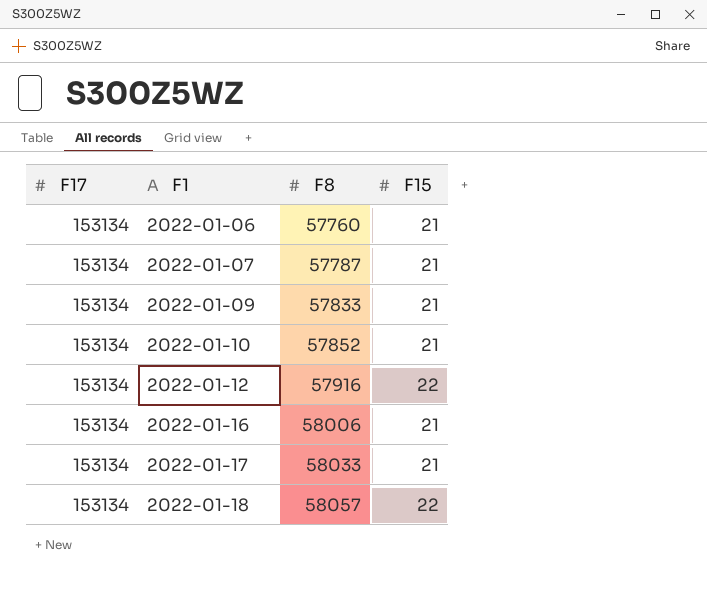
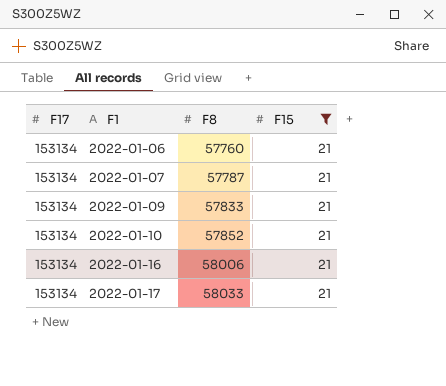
filter: none -> F15 = 21

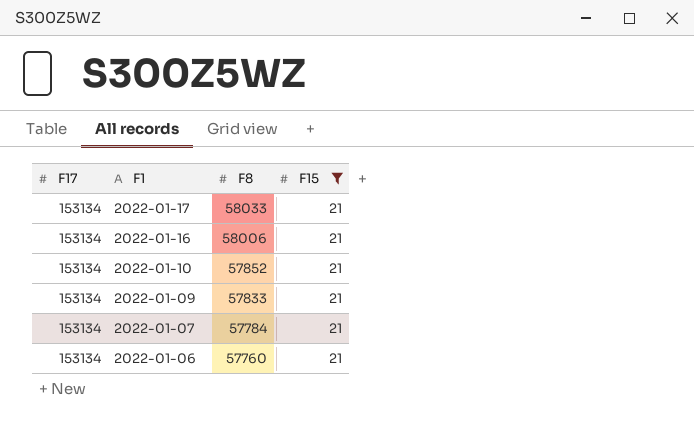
row order: F1 ascending -> F1 descending
2022-01-07 | F8: 57787 -> 57784

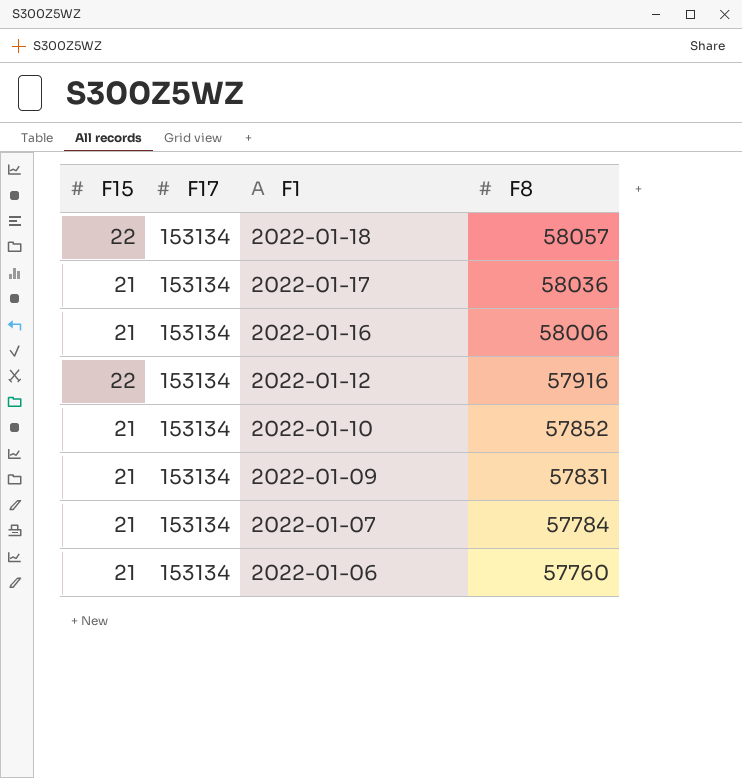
filter: F15 = 21 -> none
column F15 | position: 4 -> 1
2022-01-17 | F8: 58033 -> 58036
2022-01-09 | F8: 57833 -> 57831

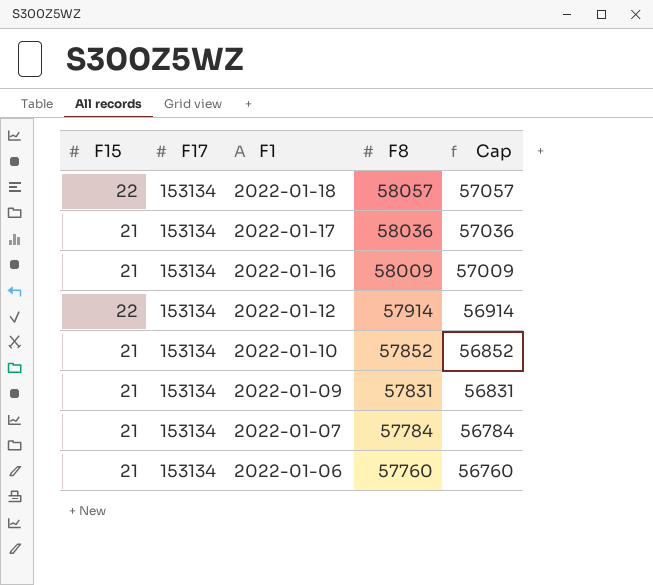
column Cap | formula: none -> [F8] - 1000
2022-01-16 | F8: 58006 -> 58009
2022-01-12 | F8: 57916 -> 57914

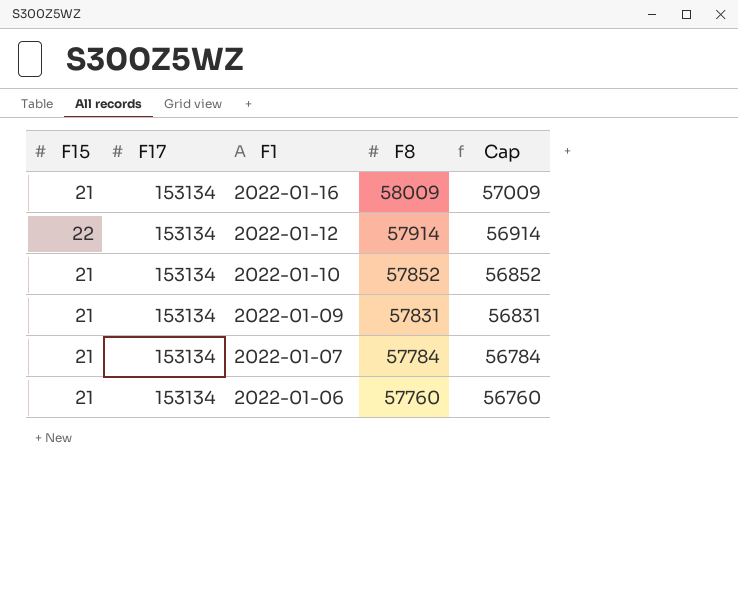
row 2022-01-18: 22 | 153134 | 58057 | 57057 -> none
row 2022-01-17: 21 | 153134 | 58036 | 57036 -> none

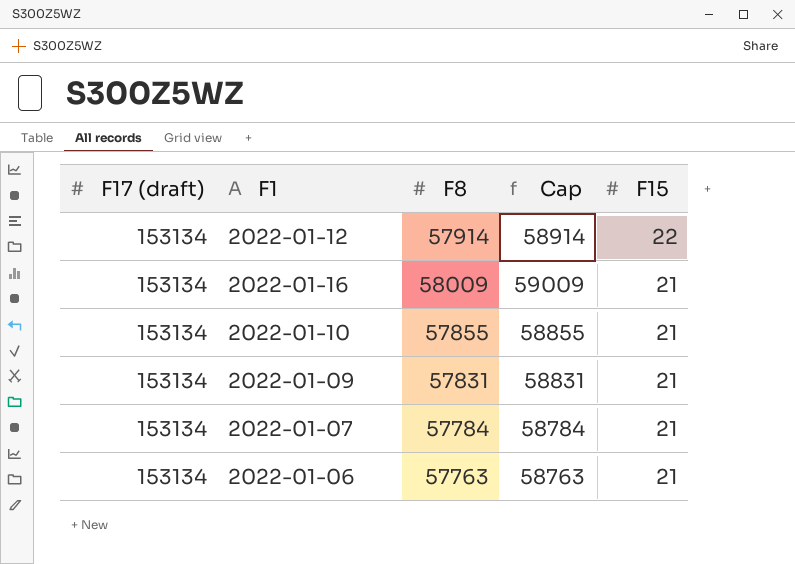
row order: F1 descending -> F15 descending
column name: F17 -> F17 (draft)
column Cap | formula: [F8] - 1000 -> [F8] + 1000
column F15 | position: 1 -> 5
2022-01-10 | F8: 57852 -> 57855
2022-01-06 | F8: 57760 -> 57763

